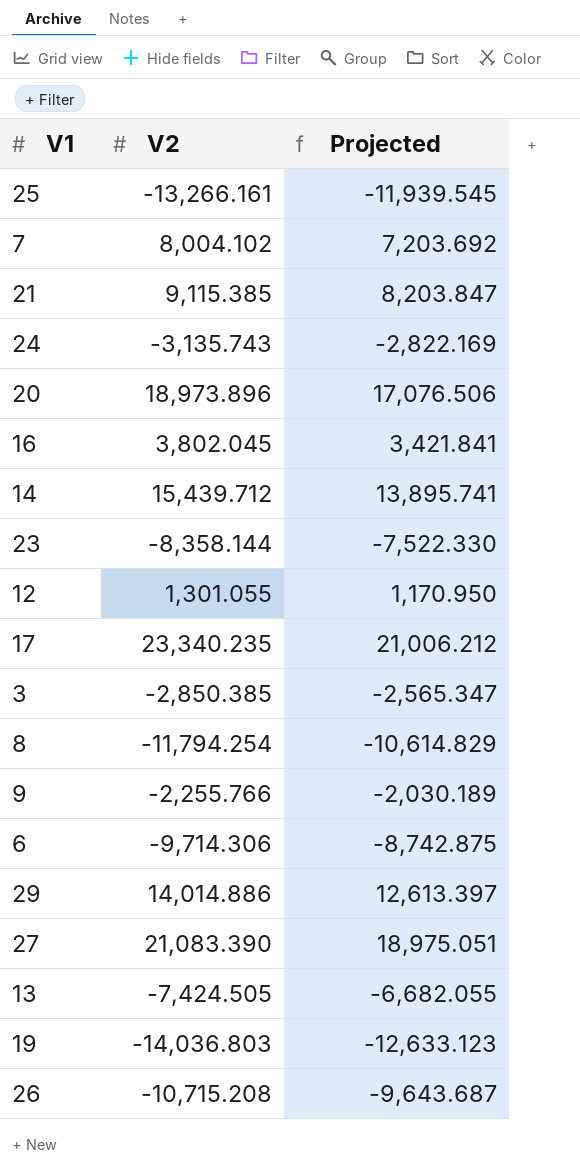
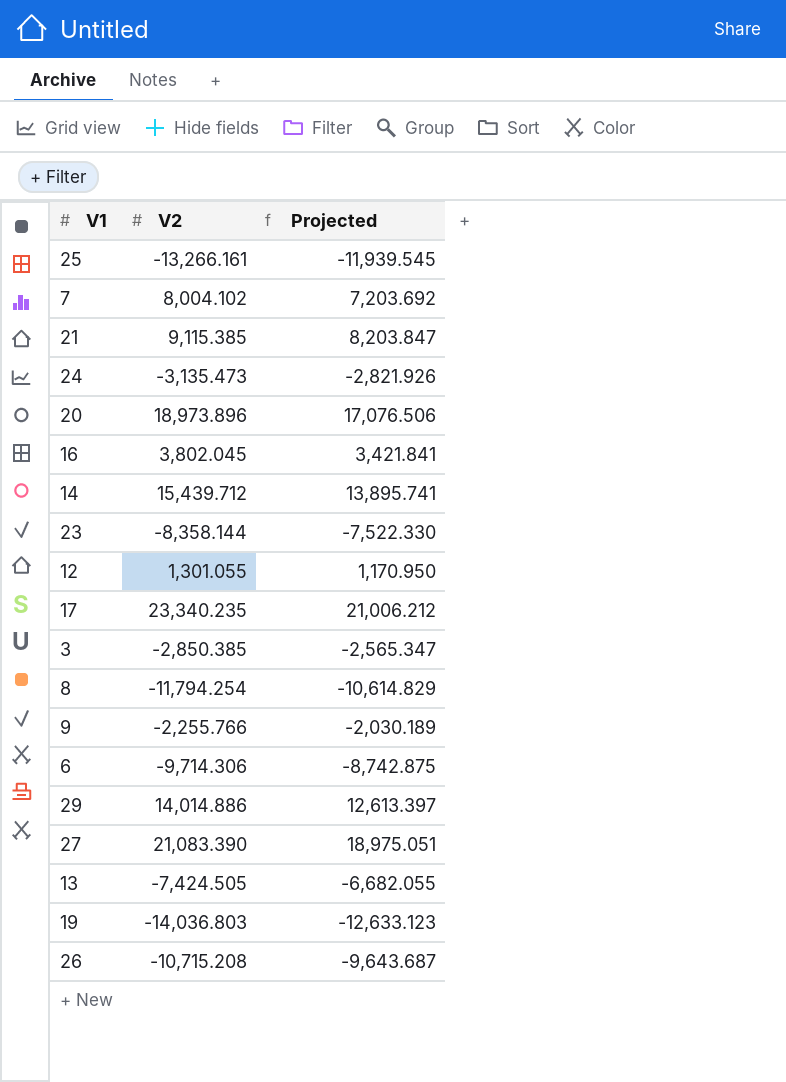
24 | V2: -3,135.743 -> -3,135.473
24 | Projected: -2,822.169 -> -2,821.926

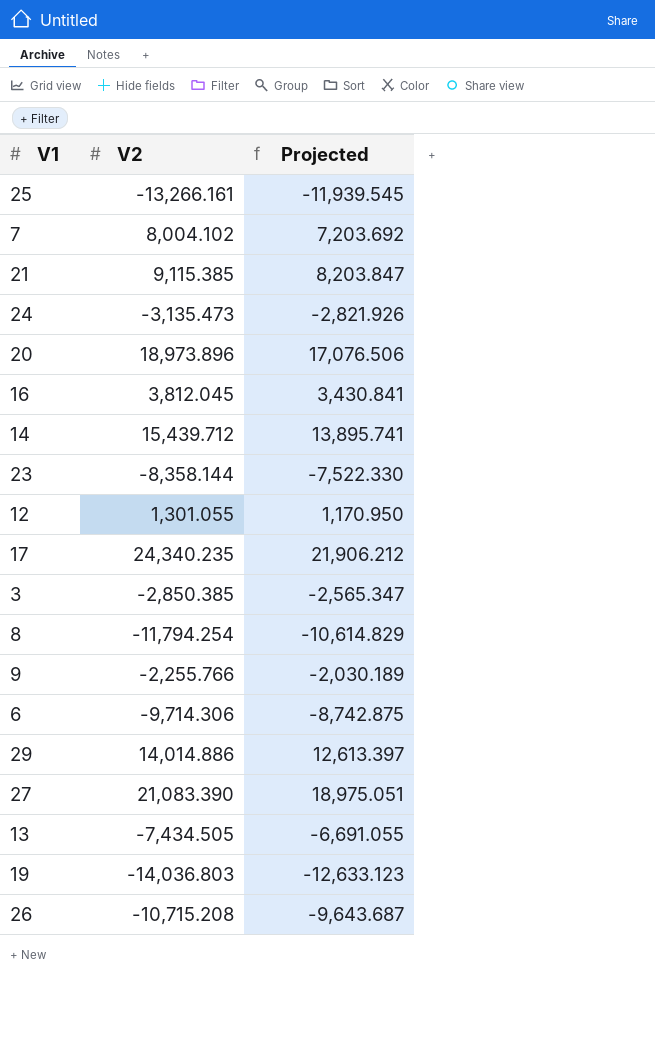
16 | V2: 3,802.045 -> 3,812.045
16 | Projected: 3,421.841 -> 3,430.841
17 | V2: 23,340.235 -> 24,340.235
17 | Projected: 21,006.212 -> 21,906.212
13 | V2: -7,424.505 -> -7,434.505
13 | Projected: -6,682.055 -> -6,691.055

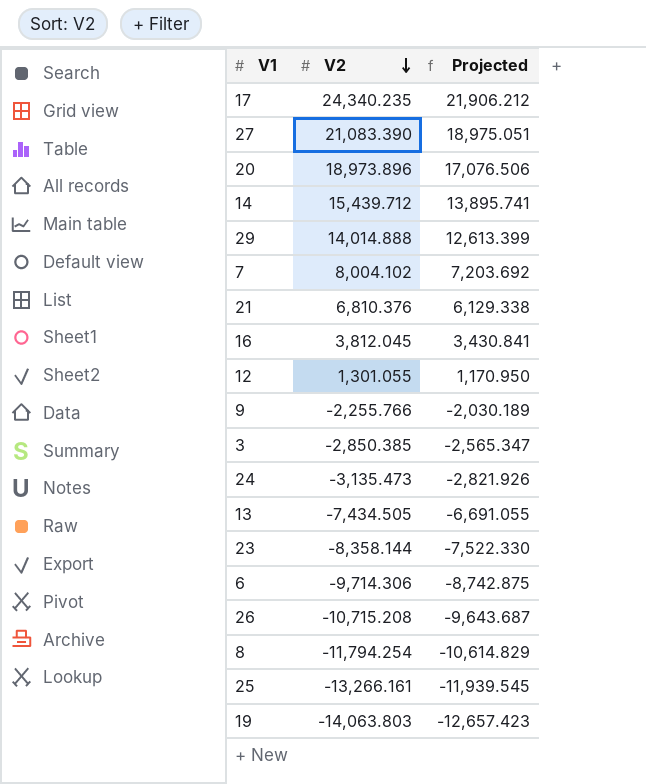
row order: none -> V2 descending
29 | V2: 14,014.886 -> 14,014.888
29 | Projected: 12,613.397 -> 12,613.399
21 | V2: 9,115.385 -> 6,810.376
21 | Projected: 8,203.847 -> 6,129.338
19 | V2: -14,036.803 -> -14,063.803
19 | Projected: -12,633.123 -> -12,657.423

